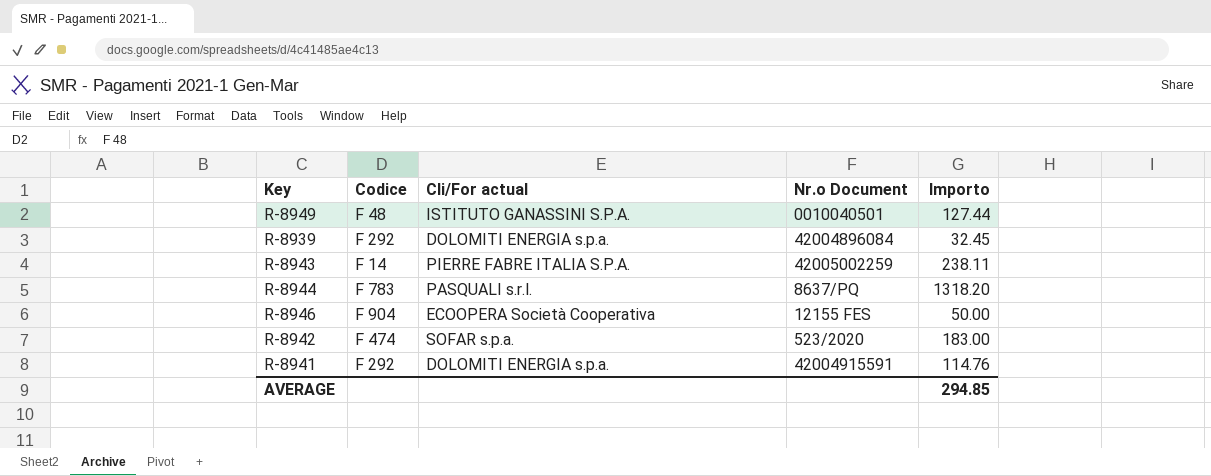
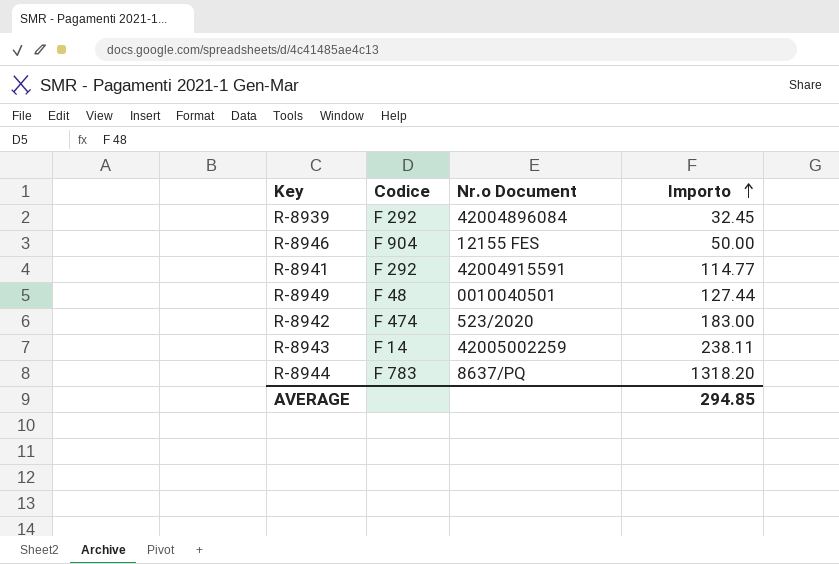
row order: none -> Importo ascending
column Cli/For actual | position: 3 -> none
R-8941 | Importo: 114.76 -> 114.77

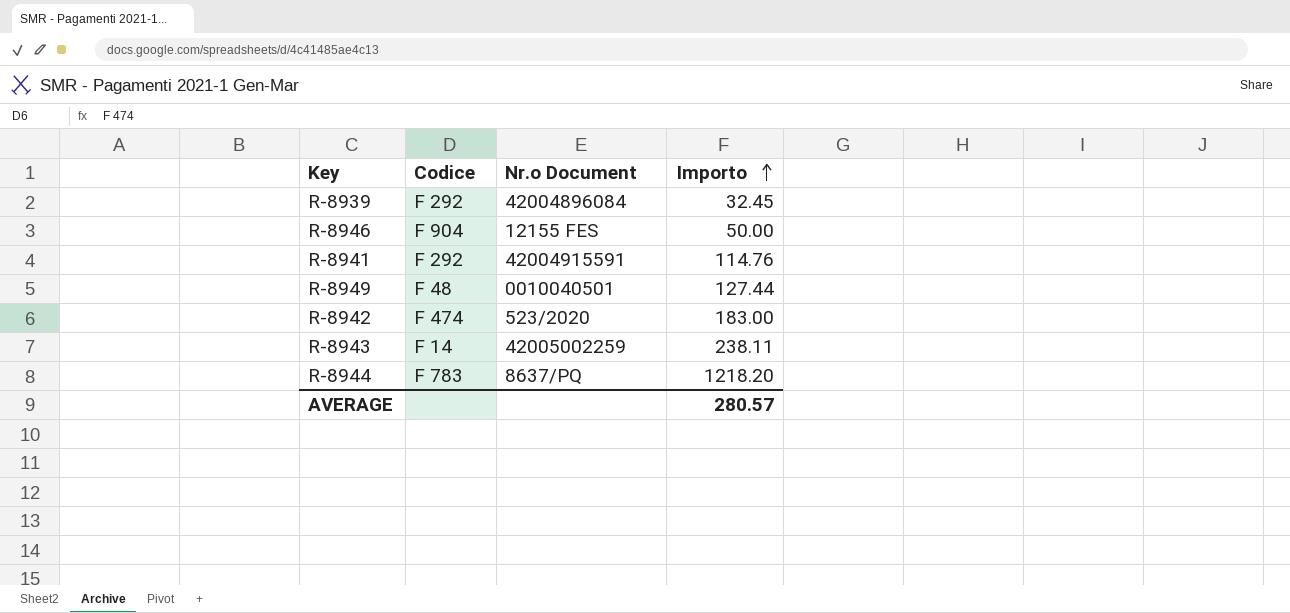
R-8941 | Importo: 114.77 -> 114.76
R-8944 | Importo: 1318.20 -> 1218.20
AVERAGE | Importo: 294.85 -> 280.57

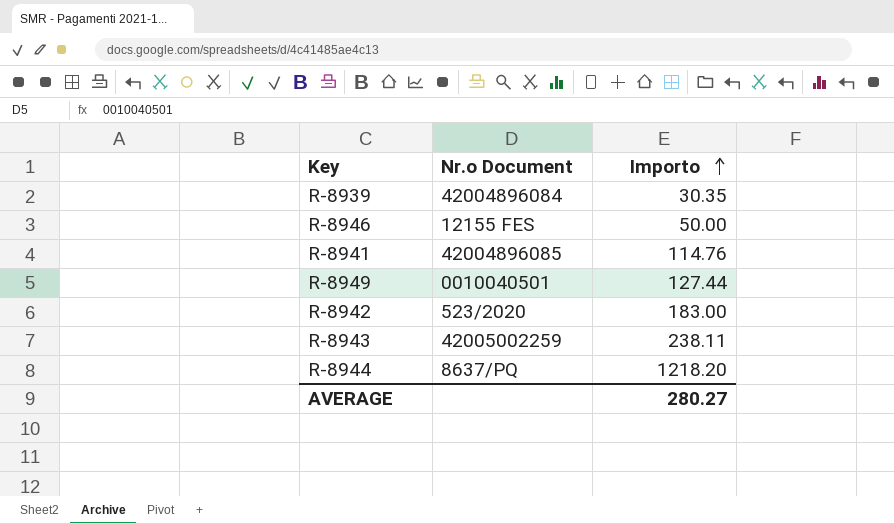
column Codice | position: 2 -> none
R-8939 | Importo: 32.45 -> 30.35
R-8941 | Nr.o Document: 42004915591 -> 42004896085
AVERAGE | Importo: 280.57 -> 280.27

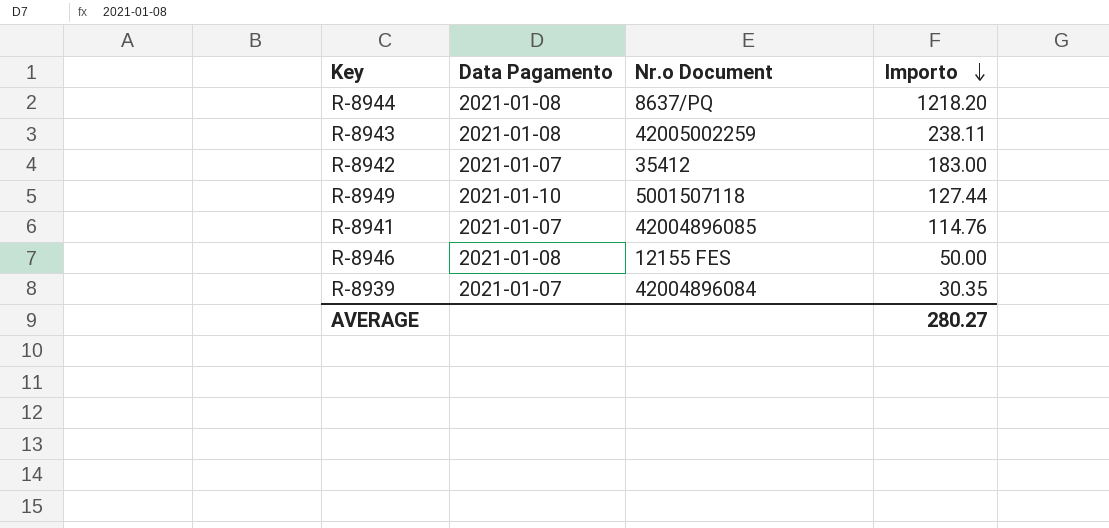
row order: Importo ascending -> Importo descending
column Data Pagamento | position: none -> 2
R-8942 | Nr.o Document: 523/2020 -> 35412
R-8949 | Nr.o Document: 0010040501 -> 5001507118

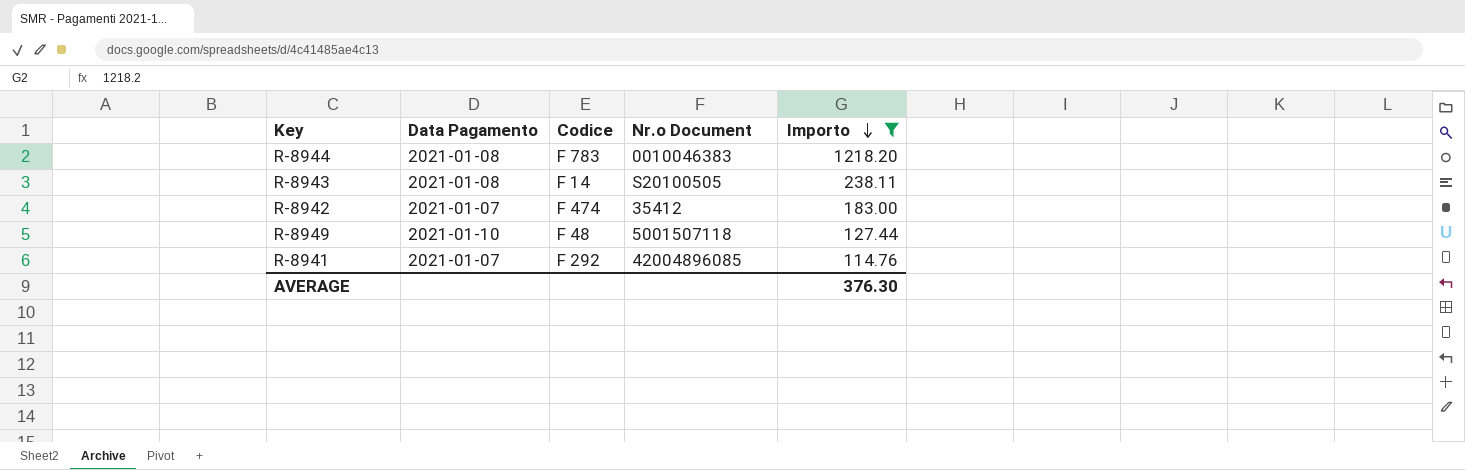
filter: none -> Importo >= 114.76
column Codice | position: none -> 3
R-8944 | Nr.o Document: 8637/PQ -> 0010046383
R-8943 | Nr.o Document: 42005002259 -> S20100505
AVERAGE | Importo: 280.27 -> 376.30

